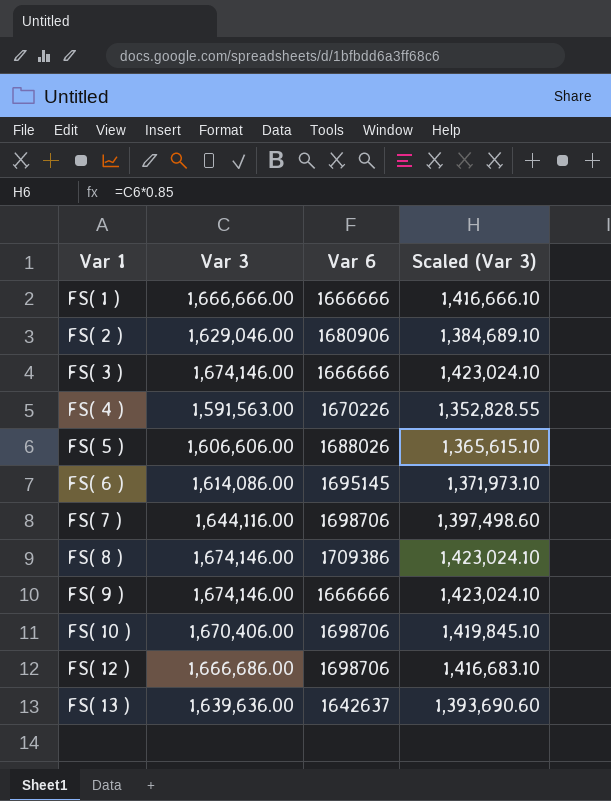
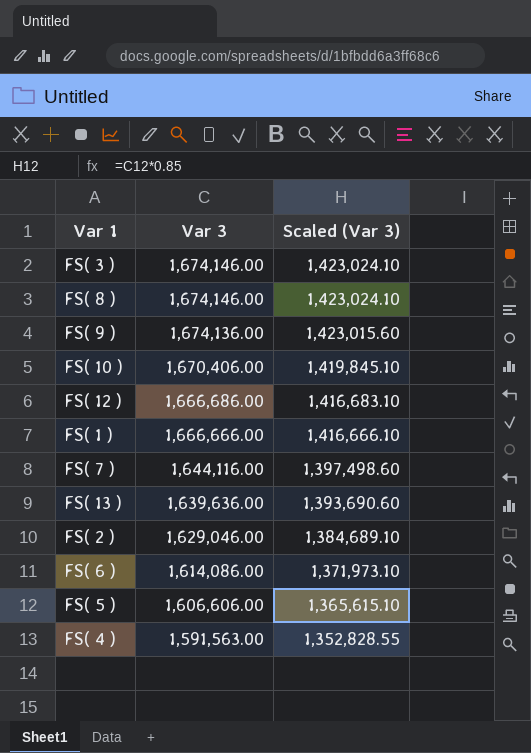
row order: Var 1 ascending -> Var 3 descending
column Var 6 | position: 3 -> none
FS( 9 ) | Var 3: 1,674,146.00 -> 1,674,136.00
FS( 9 ) | Scaled (Var 3): 1,423,024.10 -> 1,423,015.60

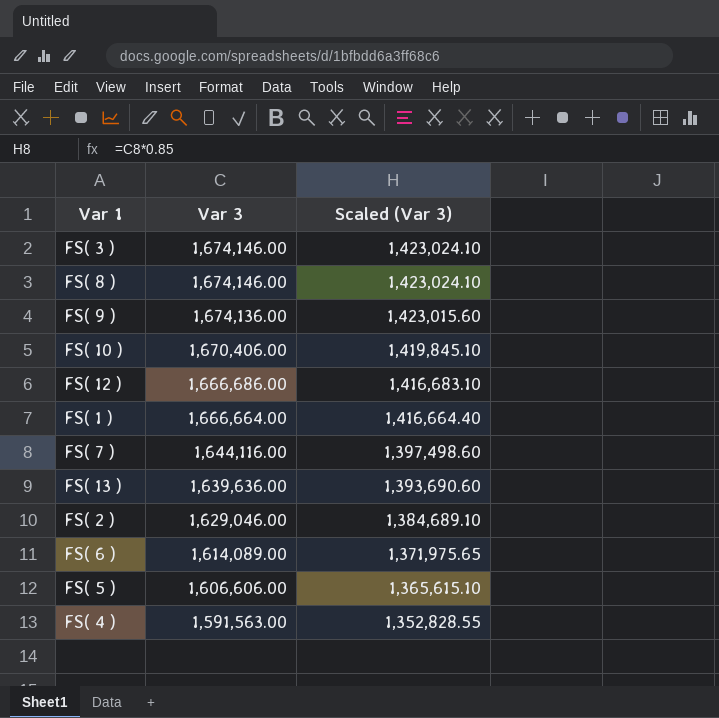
FS( 1 ) | Var 3: 1,666,666.00 -> 1,666,664.00
FS( 1 ) | Scaled (Var 3): 1,416,666.10 -> 1,416,664.40
FS( 6 ) | Var 3: 1,614,086.00 -> 1,614,089.00
FS( 6 ) | Scaled (Var 3): 1,371,973.10 -> 1,371,975.65

